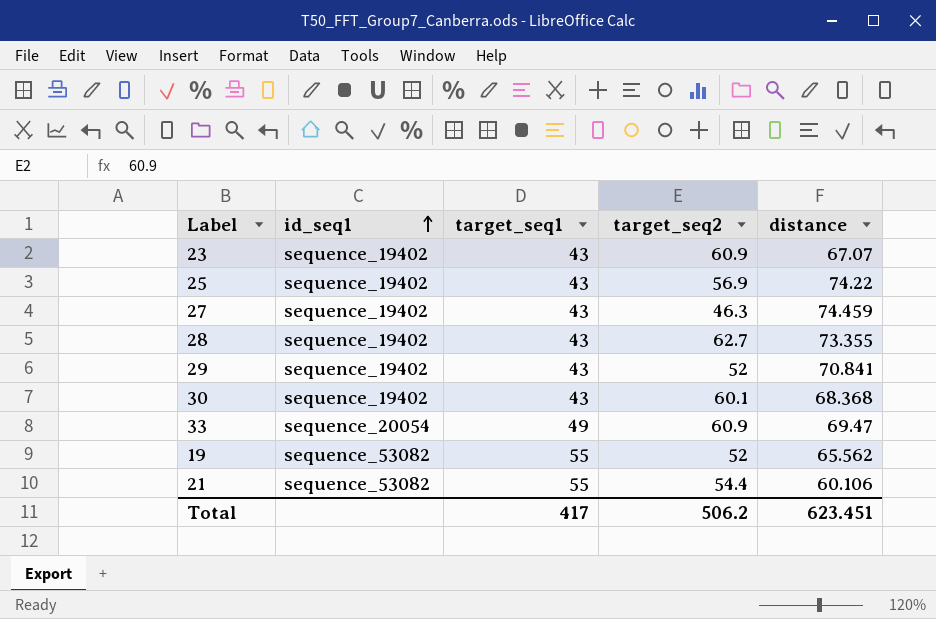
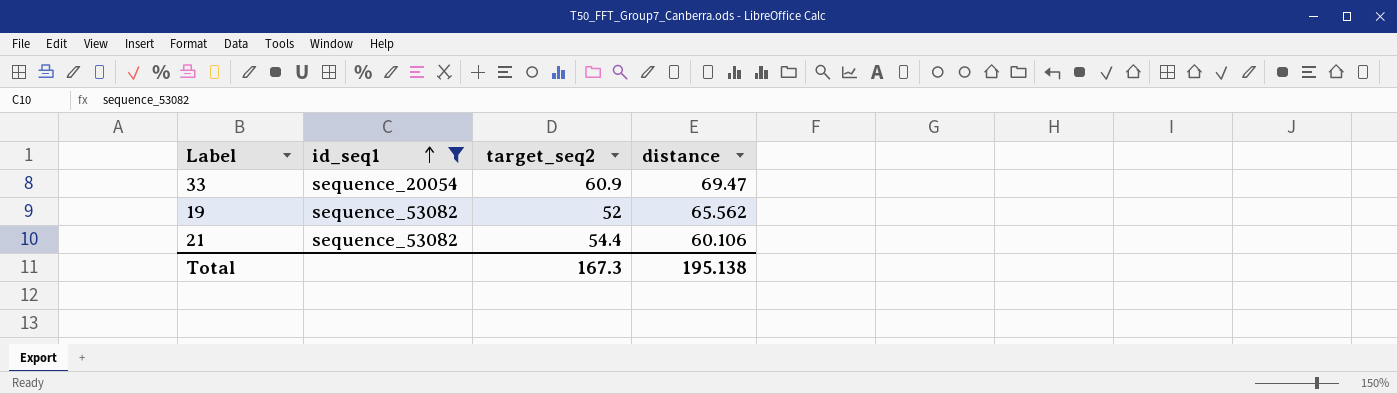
filter: none -> id_seq1 != sequence_19402
column target_seq1 | position: 3 -> none
Total | target_seq2: 506.2 -> 167.3
Total | distance: 623.451 -> 195.138

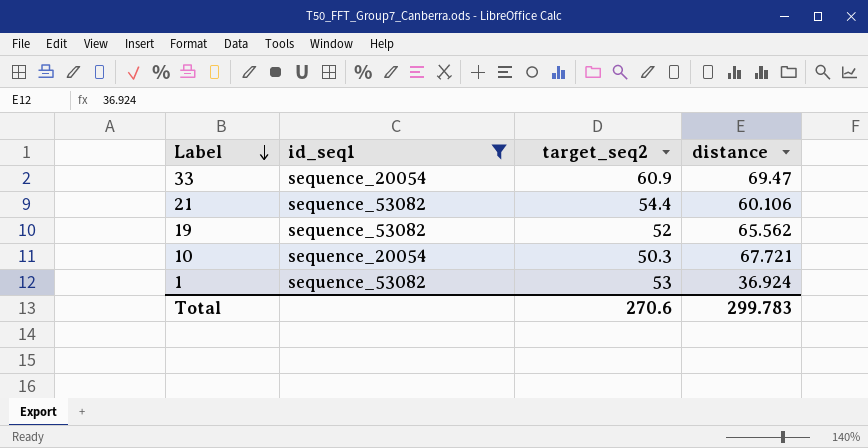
row order: id_seq1 ascending -> Label descending
row 10: none -> sequence_20054 | 50.3 | 67.721
row 1: none -> sequence_53082 | 53 | 36.924
Total | target_seq2: 167.3 -> 270.6
Total | distance: 195.138 -> 299.783

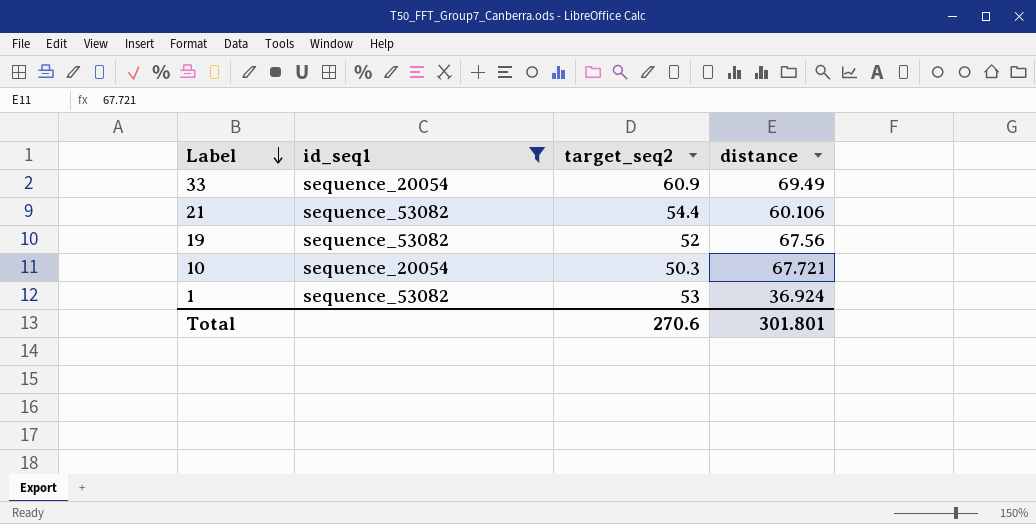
33 | distance: 69.47 -> 69.49
19 | distance: 65.562 -> 67.56
Total | distance: 299.783 -> 301.801

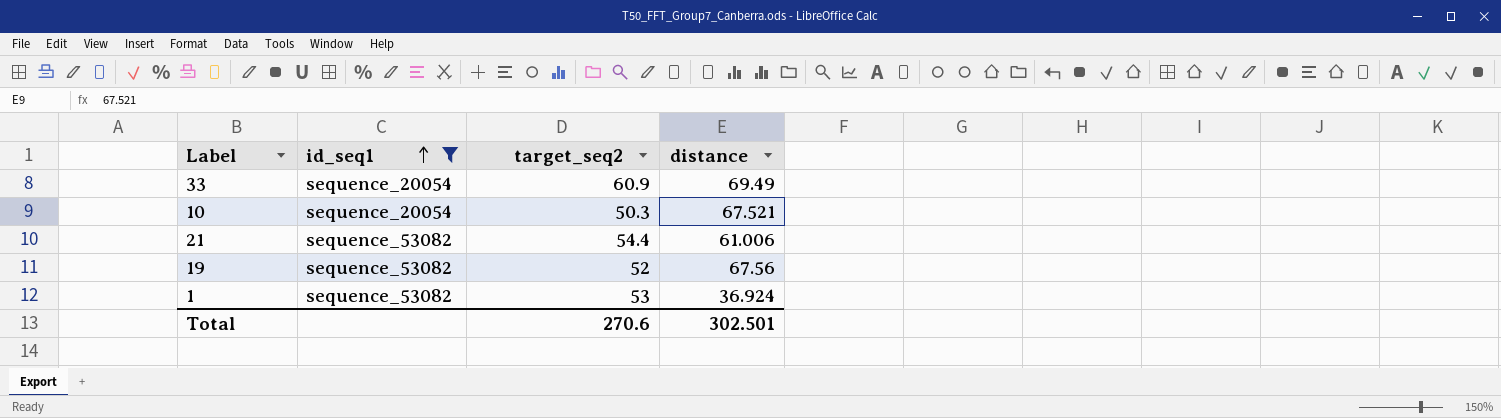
row order: Label descending -> id_seq1 ascending
10 | distance: 67.721 -> 67.521
21 | distance: 60.106 -> 61.006
Total | distance: 301.801 -> 302.501

